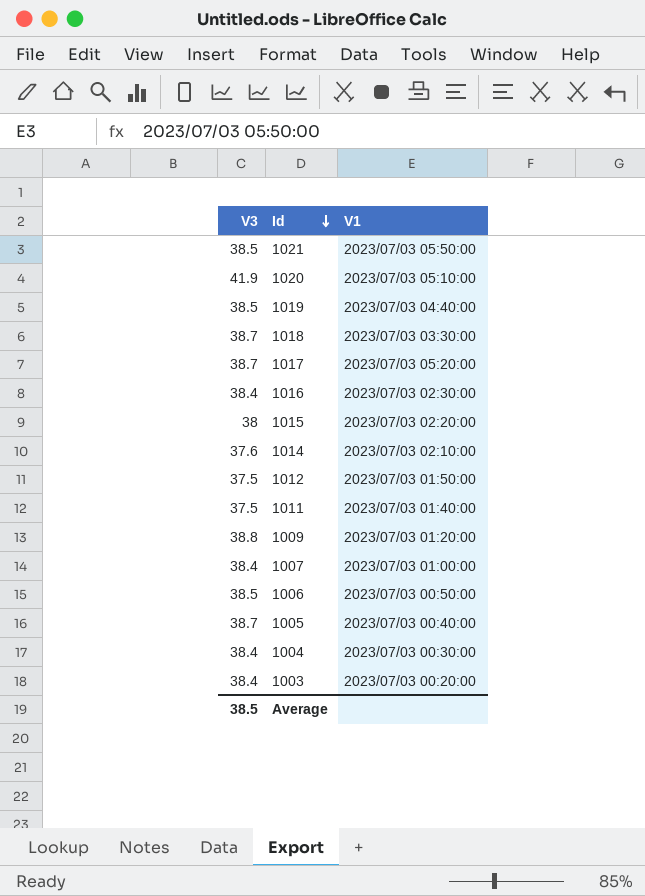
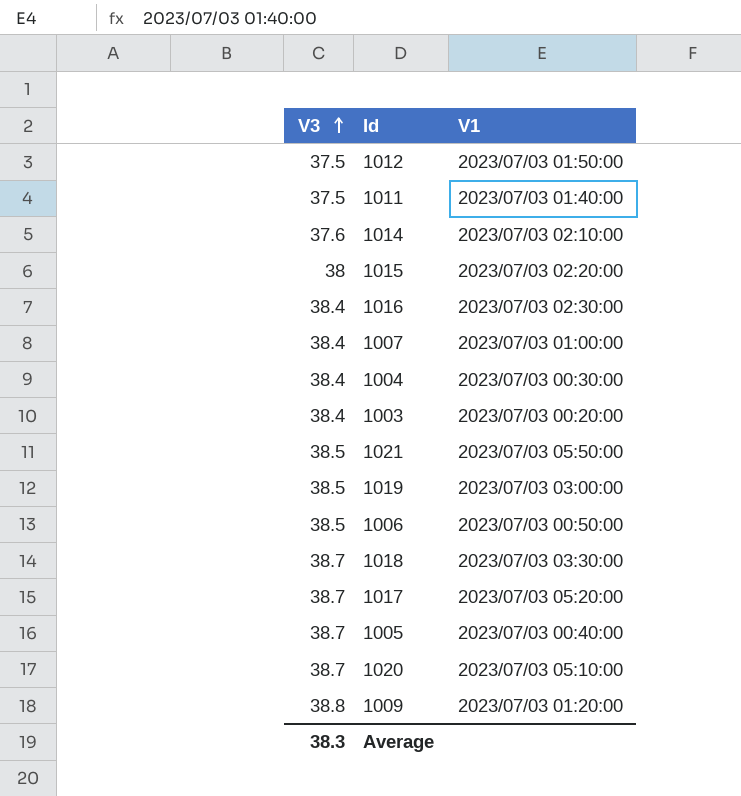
row order: Id descending -> V3 ascending
1019 | V1: 2023/07/03 04:40:00 -> 2023/07/03 03:00:00
1020 | V3: 41.9 -> 38.7
Average | V3: 38.5 -> 38.3

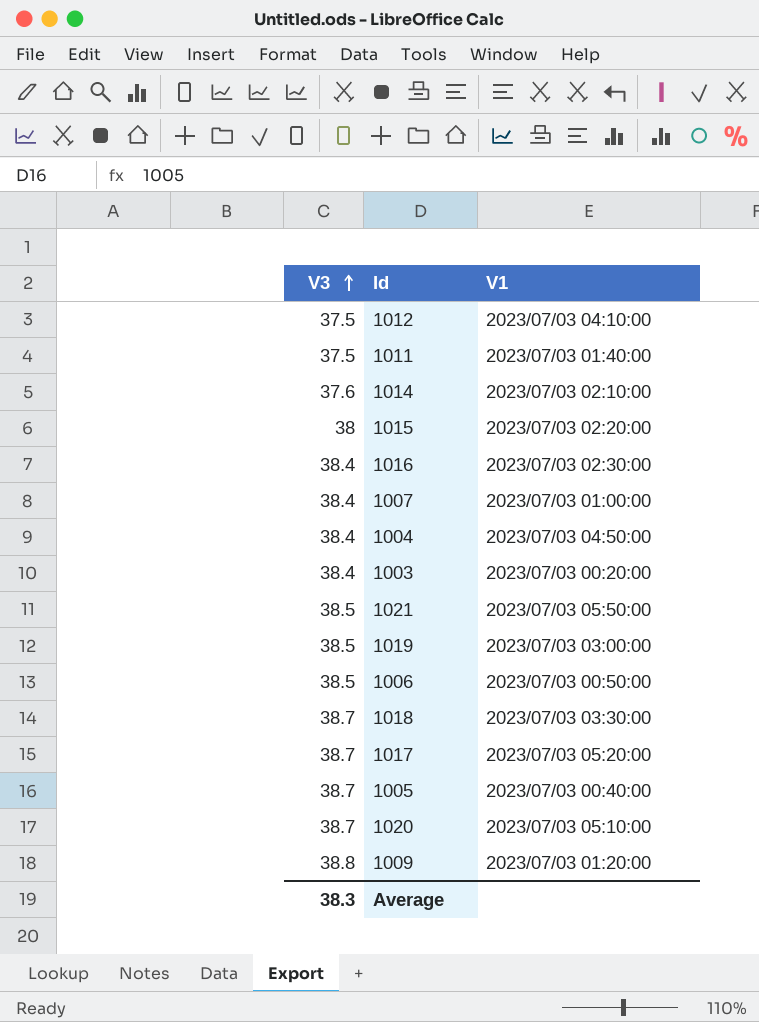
1012 | V1: 2023/07/03 01:50:00 -> 2023/07/03 04:10:00
1004 | V1: 2023/07/03 00:30:00 -> 2023/07/03 04:50:00

